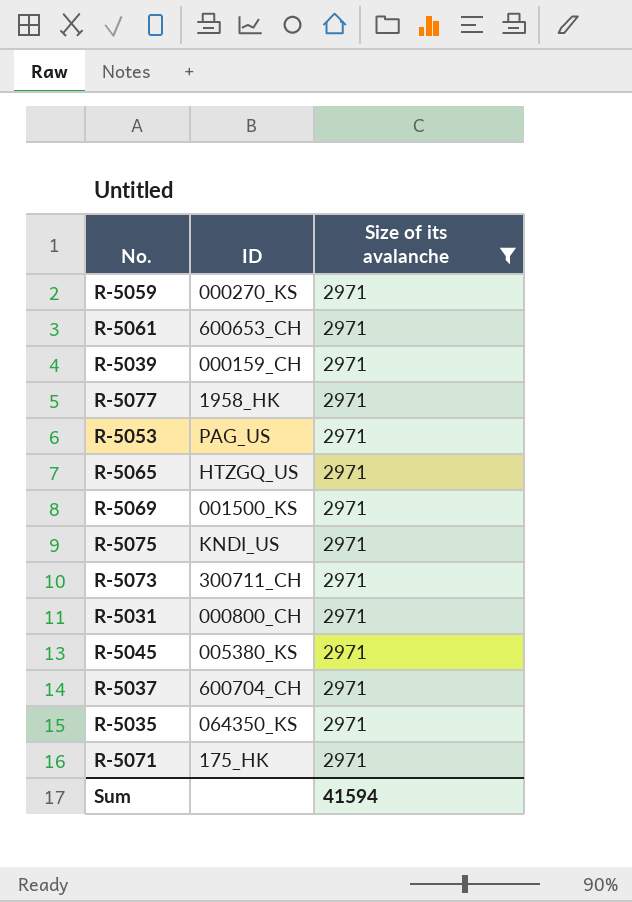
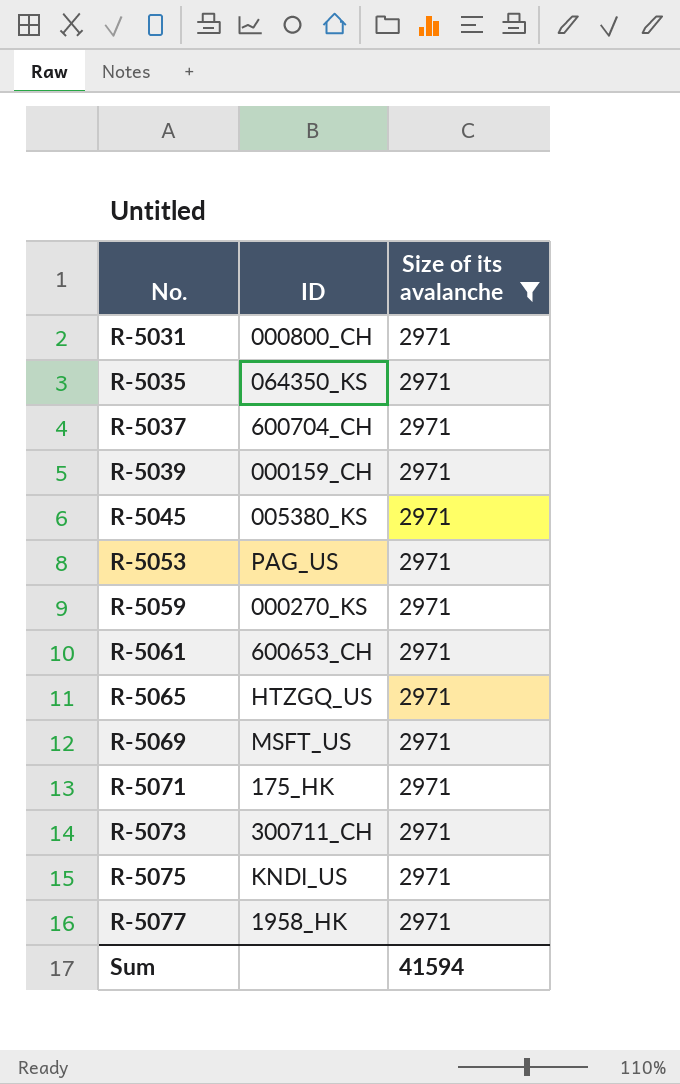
row order: none -> No. ascending
R-5069 | ID: 001500_KS -> MSFT_US

